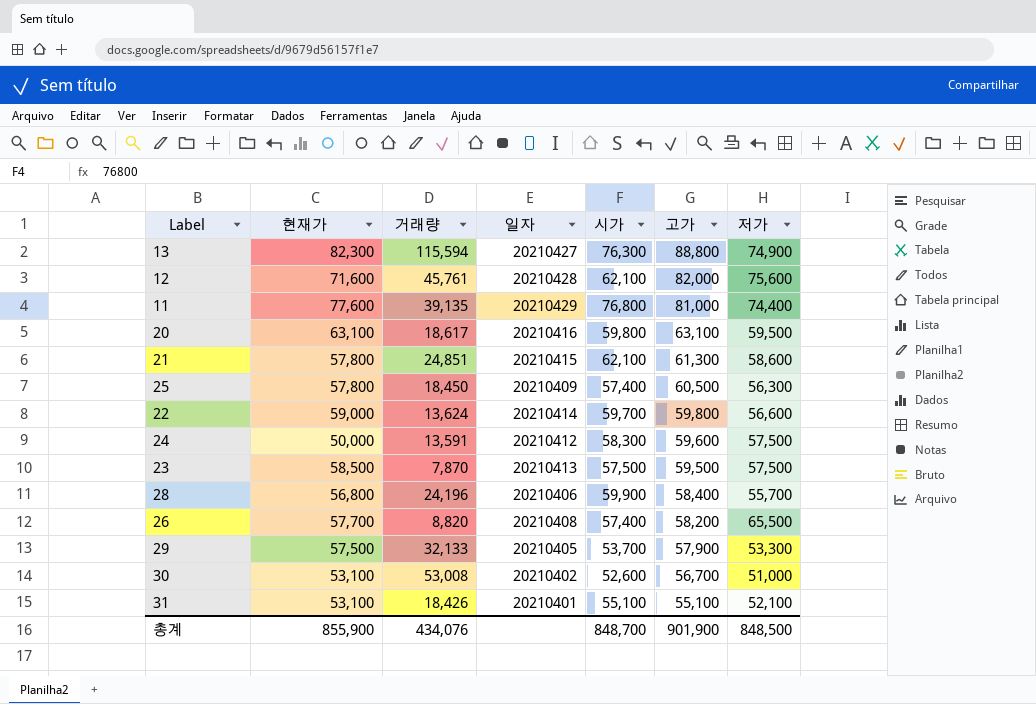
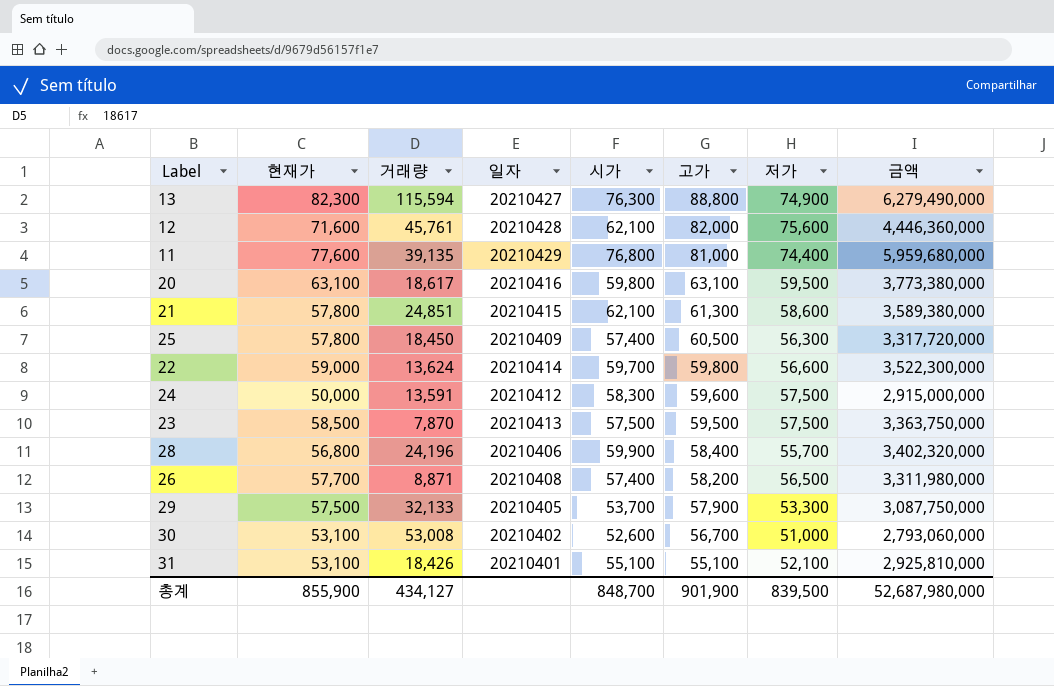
column 금액 | formula: none -> [현재가] * [시가]
26 | 거래량: 8,820 -> 8,871
26 | 저가: 65,500 -> 56,500
총계 | 거래량: 434,076 -> 434,127
총계 | 저가: 848,500 -> 839,500

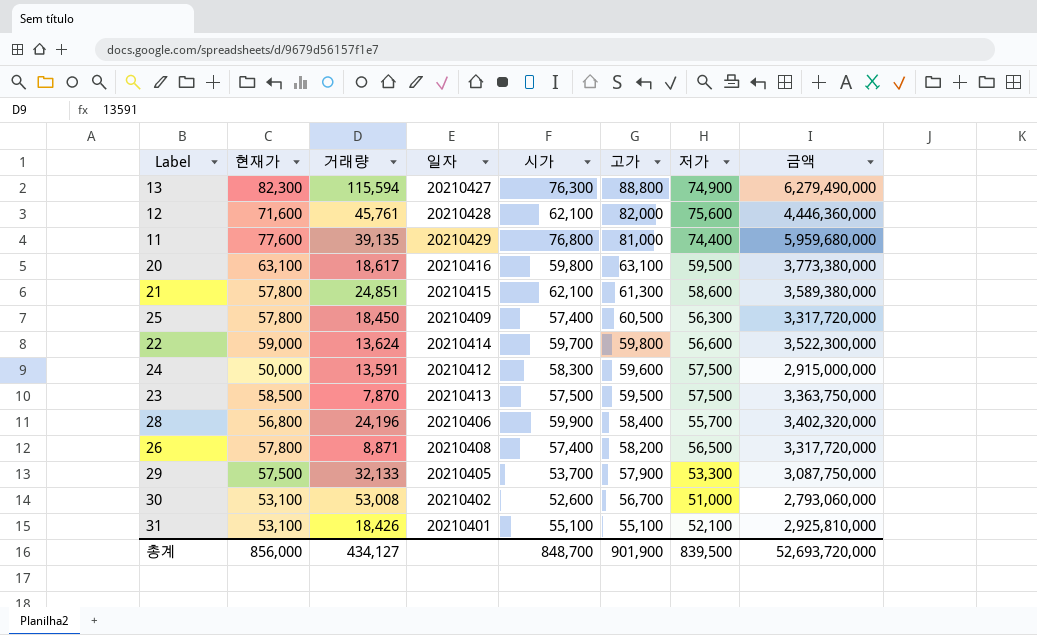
26 | 현재가: 57,700 -> 57,800
26 | 금액: 3,311,980,000 -> 3,317,720,000
총계 | 현재가: 855,900 -> 856,000
총계 | 금액: 52,687,980,000 -> 52,693,720,000

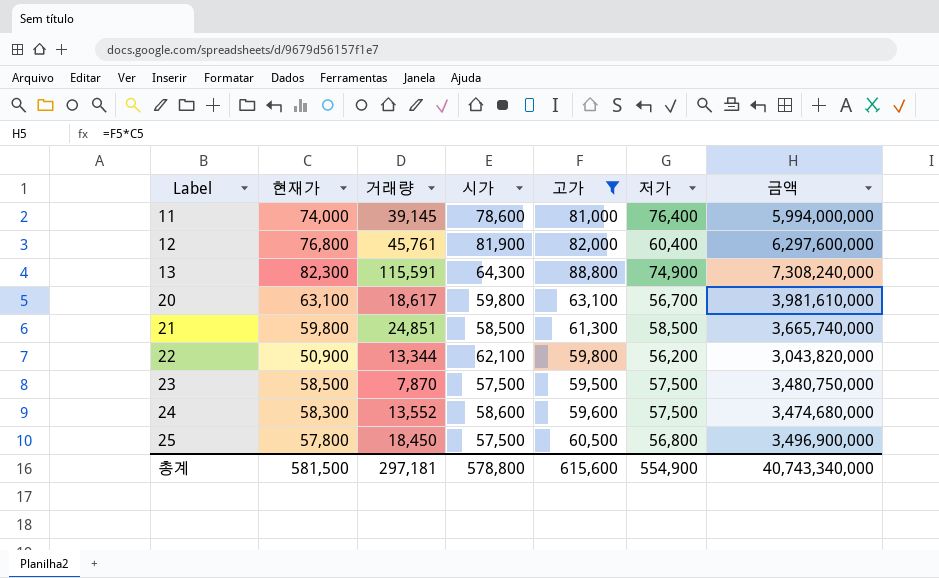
filter: none -> 고가 >= 59,500
row order: 고가 descending -> Label ascending
column 일자 | position: 4 -> none
column 금액 | formula: [현재가] * [시가] -> [현재가] * [고가]
11 | 현재가: 77,600 -> 74,000
11 | 거래량: 39,135 -> 39,145
11 | 시가: 76,800 -> 78,600
11 | 저가: 74,400 -> 76,400
12 | 현재가: 71,600 -> 76,800
12 | 시가: 62,100 -> 81,900
12 | 저가: 75,600 -> 60,400
13 | 거래량: 115,594 -> 115,591
13 | 시가: 76,300 -> 64,300
20 | 저가: 59,500 -> 56,700
21 | 현재가: 57,800 -> 59,800
21 | 시가: 62,100 -> 58,500
21 | 저가: 58,600 -> 58,500
22 | 현재가: 59,000 -> 50,900
22 | 거래량: 13,624 -> 13,344
22 | 시가: 59,700 -> 62,100
22 | 저가: 56,600 -> 56,200
24 | 현재가: 50,000 -> 58,300
24 | 거래량: 13,591 -> 13,552
24 | 시가: 58,300 -> 58,600
25 | 시가: 57,400 -> 57,500
25 | 저가: 56,300 -> 56,800
총계 | 현재가: 856,000 -> 581,500
총계 | 거래량: 434,127 -> 297,181
총계 | 시가: 848,700 -> 578,800
총계 | 고가: 901,900 -> 615,600
총계 | 저가: 839,500 -> 554,900
총계 | 금액: 52,693,720,000 -> 40,743,340,000

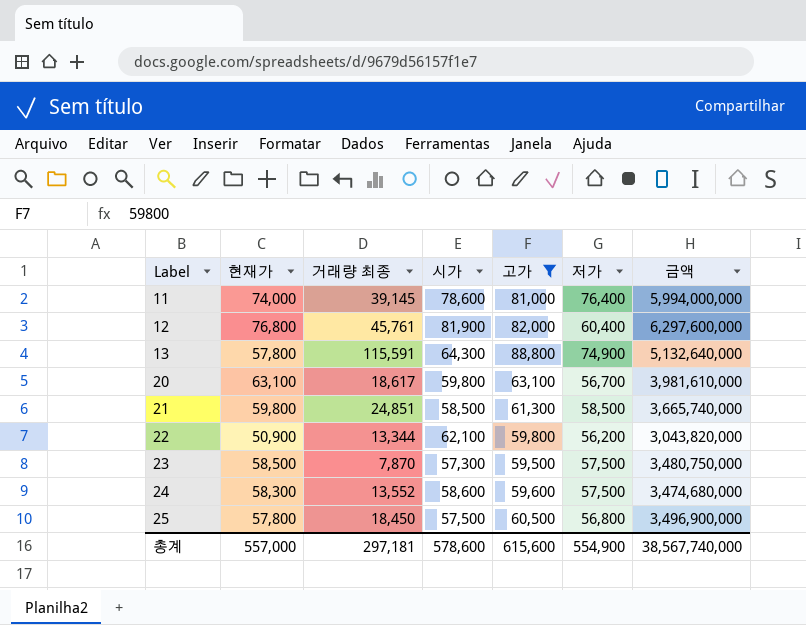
column name: 거래량 -> 거래량 최종
13 | 현재가: 82,300 -> 57,800
13 | 금액: 7,308,240,000 -> 5,132,640,000
23 | 시가: 57,500 -> 57,300
총계 | 현재가: 581,500 -> 557,000
총계 | 시가: 578,800 -> 578,600
총계 | 금액: 40,743,340,000 -> 38,567,740,000

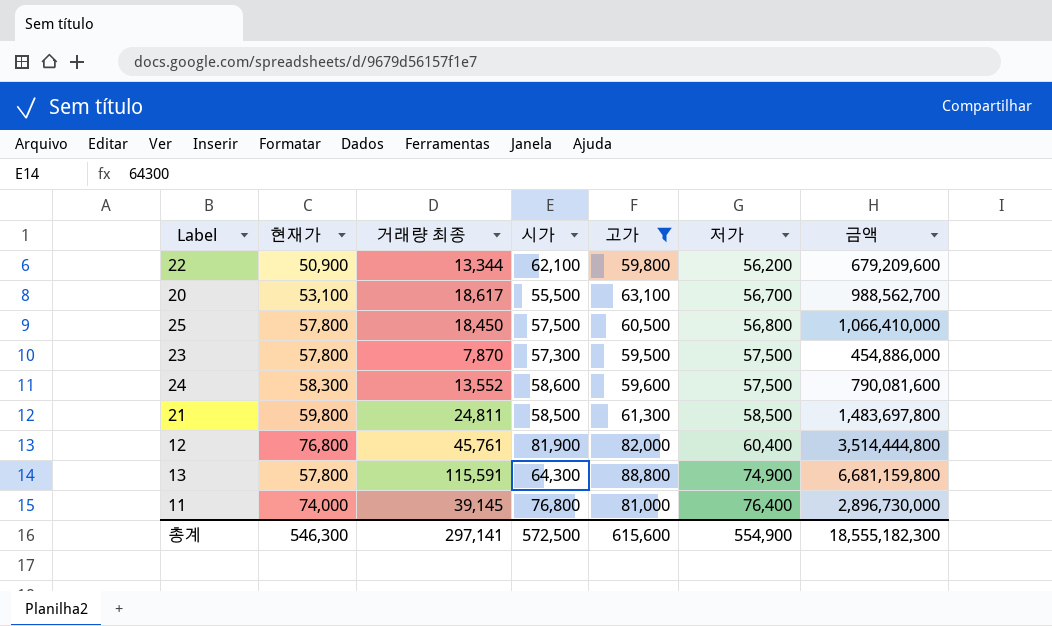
row order: Label ascending -> 저가 ascending
column 금액 | formula: [현재가] * [고가] -> [현재가] * [거래량 최종]
20 | 현재가: 63,100 -> 53,100
20 | 시가: 59,800 -> 55,500
23 | 현재가: 58,500 -> 57,800
21 | 거래량 최종: 24,851 -> 24,811
11 | 시가: 78,600 -> 76,800
총계 | 현재가: 557,000 -> 546,300
총계 | 거래량 최종: 297,181 -> 297,141
총계 | 시가: 578,600 -> 572,500
총계 | 금액: 38,567,740,000 -> 18,555,182,300

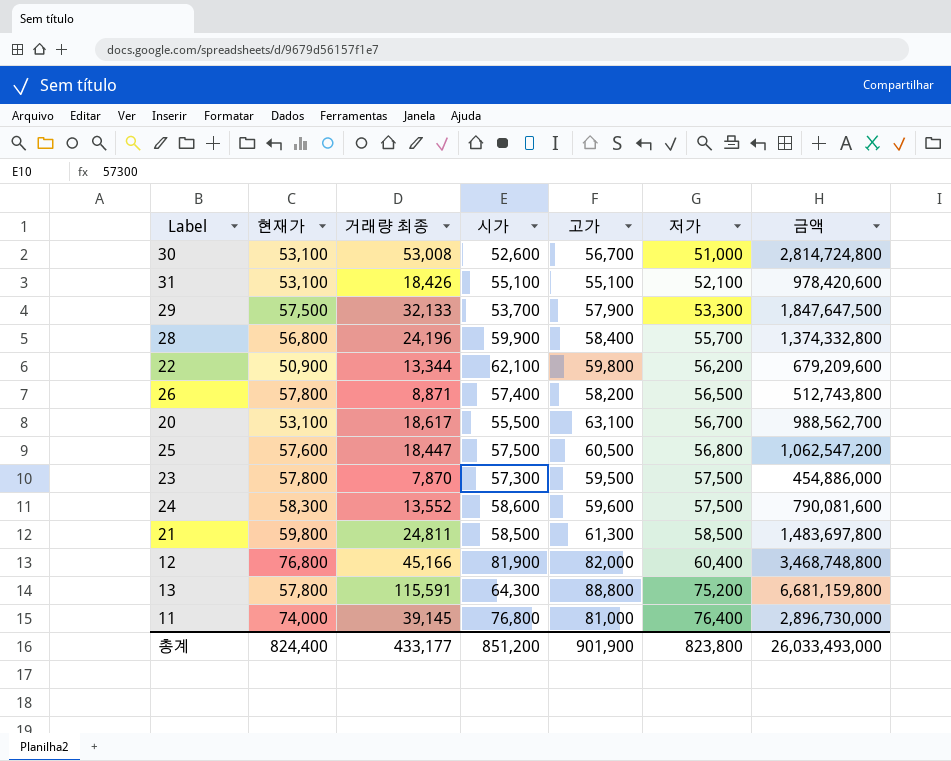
filter: 고가 >= 59,500 -> none
25 | 현재가: 57,800 -> 57,600
25 | 거래량 최종: 18,450 -> 18,447
25 | 금액: 1,066,410,000 -> 1,062,547,200
12 | 거래량 최종: 45,761 -> 45,166
12 | 금액: 3,514,444,800 -> 3,468,748,800
13 | 저가: 74,900 -> 75,200
총계 | 현재가: 546,300 -> 824,400
총계 | 거래량 최종: 297,141 -> 433,177
총계 | 시가: 572,500 -> 851,200
총계 | 고가: 615,600 -> 901,900
총계 | 저가: 554,900 -> 823,800
총계 | 금액: 18,555,182,300 -> 26,033,493,000

